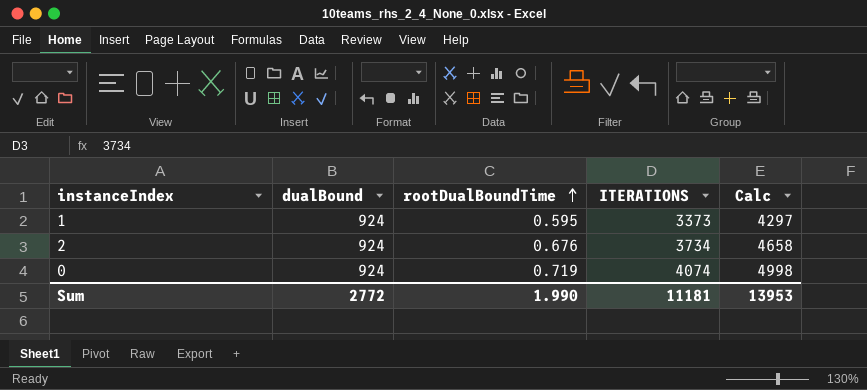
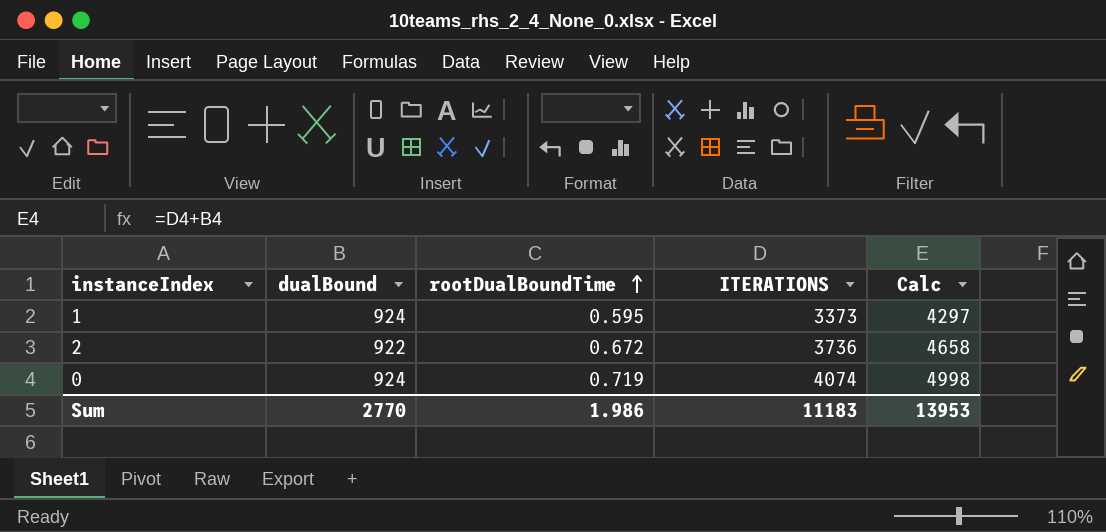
2 | dualBound: 924 -> 922
2 | rootDualBoundTime: 0.676 -> 0.672
2 | ITERATIONS: 3734 -> 3736
Sum | dualBound: 2772 -> 2770
Sum | rootDualBoundTime: 1.990 -> 1.986
Sum | ITERATIONS: 11181 -> 11183

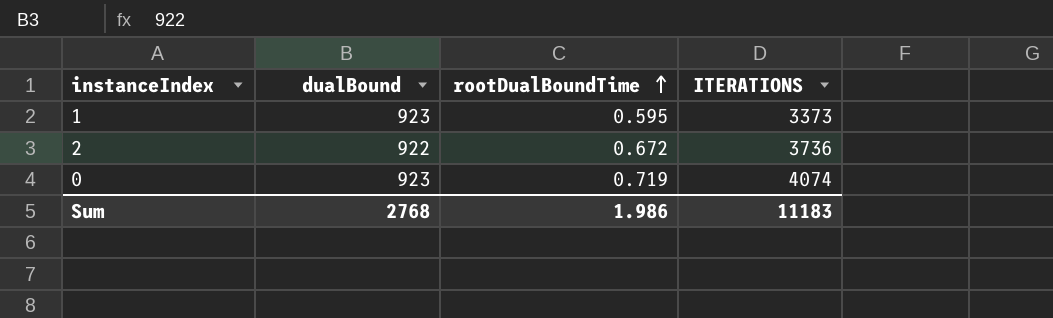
column Calc | formula: [dualBound] + [ITERATIONS] -> none
1 | dualBound: 924 -> 923
0 | dualBound: 924 -> 923
Sum | dualBound: 2770 -> 2768

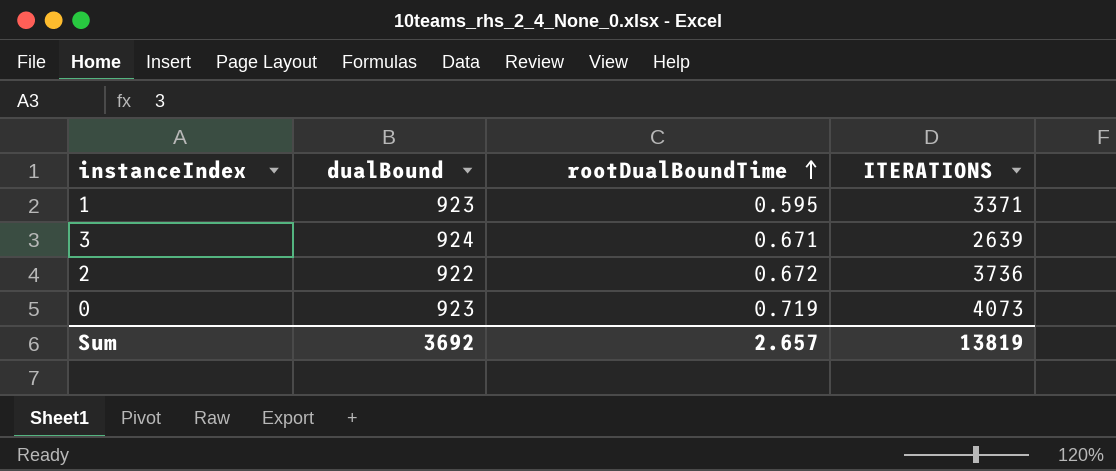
1 | ITERATIONS: 3373 -> 3371
row 3: none -> 924 | 0.671 | 2639
0 | ITERATIONS: 4074 -> 4073
Sum | dualBound: 2768 -> 3692
Sum | rootDualBoundTime: 1.986 -> 2.657
Sum | ITERATIONS: 11183 -> 13819

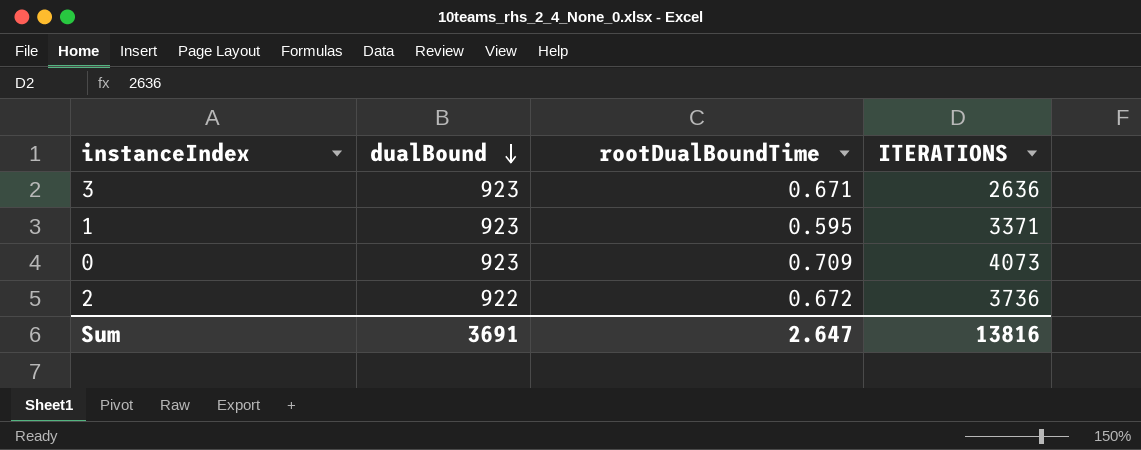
row order: rootDualBoundTime ascending -> dualBound descending
3 | dualBound: 924 -> 923
3 | ITERATIONS: 2639 -> 2636
0 | rootDualBoundTime: 0.719 -> 0.709
Sum | dualBound: 3692 -> 3691
Sum | rootDualBoundTime: 2.657 -> 2.647
Sum | ITERATIONS: 13819 -> 13816

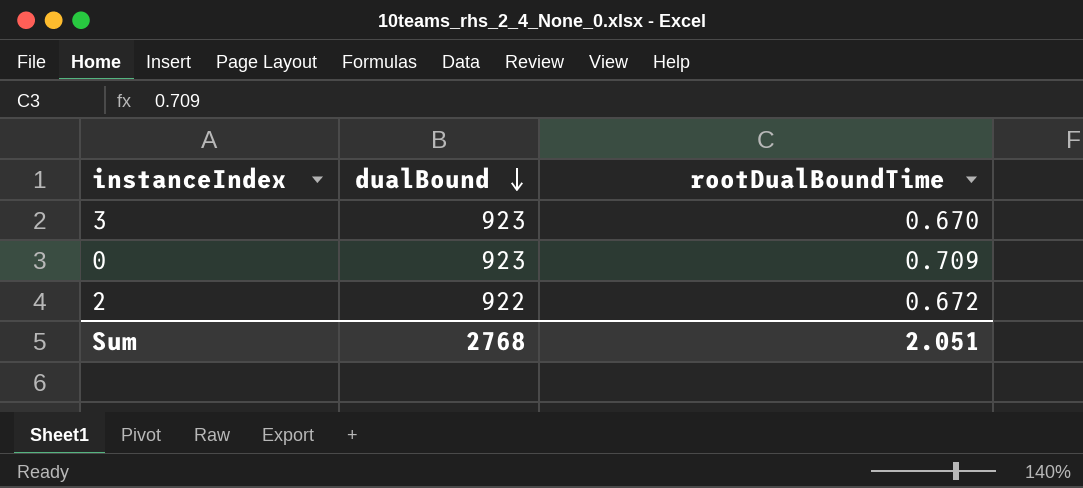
column ITERATIONS | position: 4 -> none
row 1: 923 | 0.595 | 3371 -> none
3 | rootDualBoundTime: 0.671 -> 0.670
Sum | dualBound: 3691 -> 2768
Sum | rootDualBoundTime: 2.647 -> 2.051

